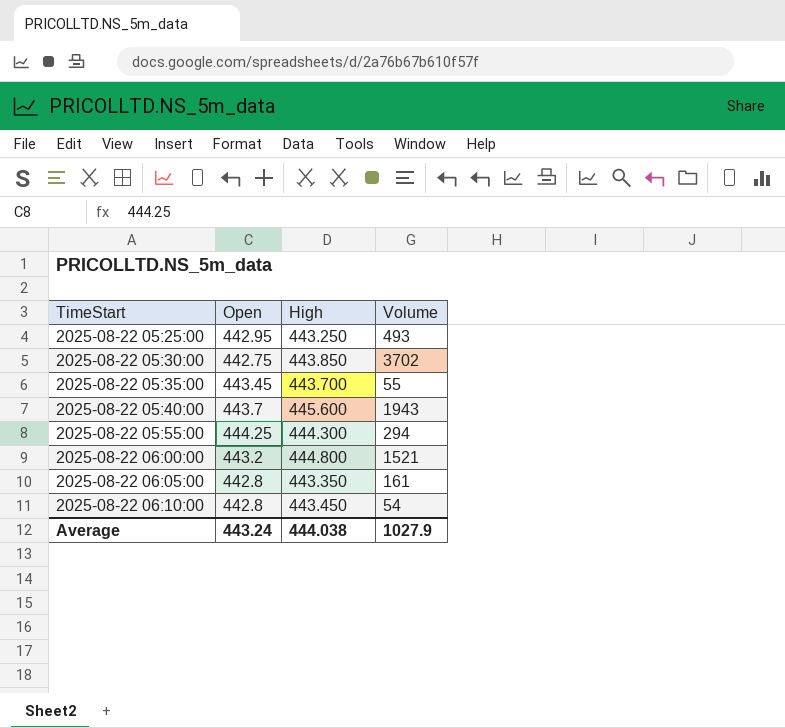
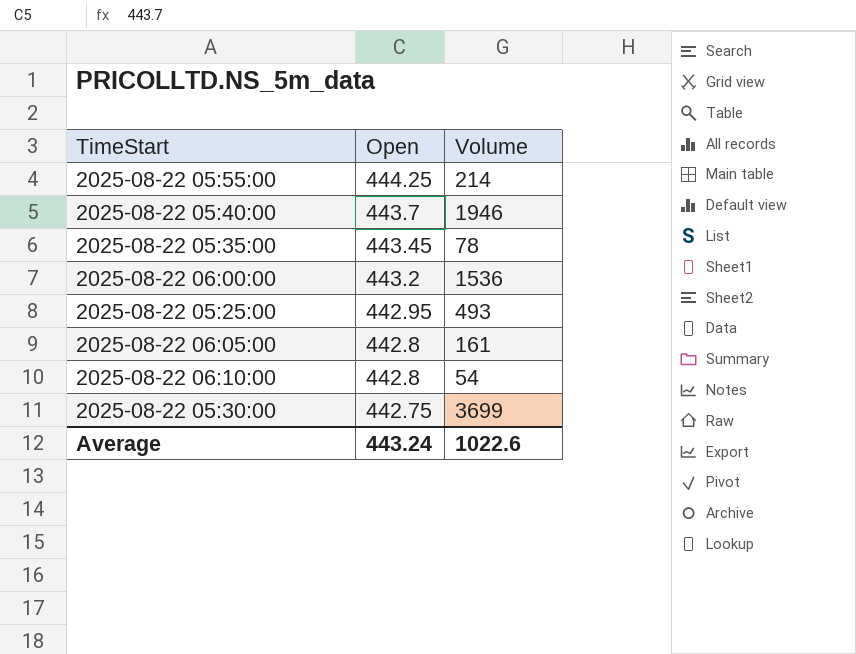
row order: TimeStart ascending -> Open descending
column High | position: 3 -> none
2025-08-22 05:55:00 | Volume: 294 -> 214
2025-08-22 05:40:00 | Volume: 1943 -> 1946
2025-08-22 05:35:00 | Volume: 55 -> 78
2025-08-22 06:00:00 | Volume: 1521 -> 1536
2025-08-22 05:30:00 | Volume: 3702 -> 3699
Average | Volume: 1027.9 -> 1022.6

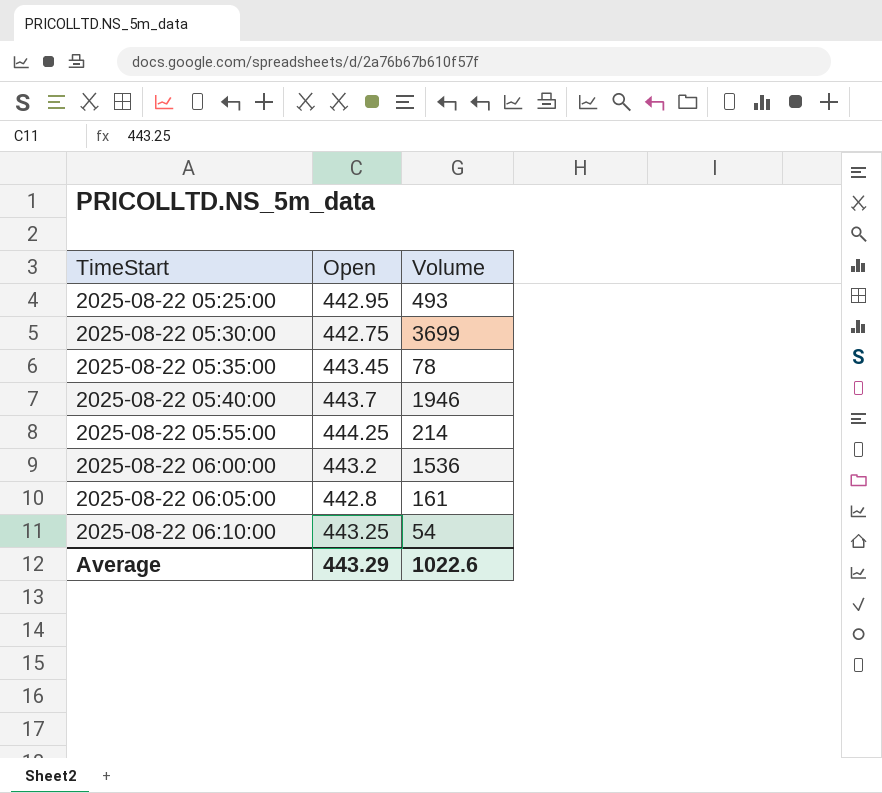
row order: Open descending -> TimeStart ascending
2025-08-22 06:10:00 | Open: 442.8 -> 443.25
Average | Open: 443.24 -> 443.29

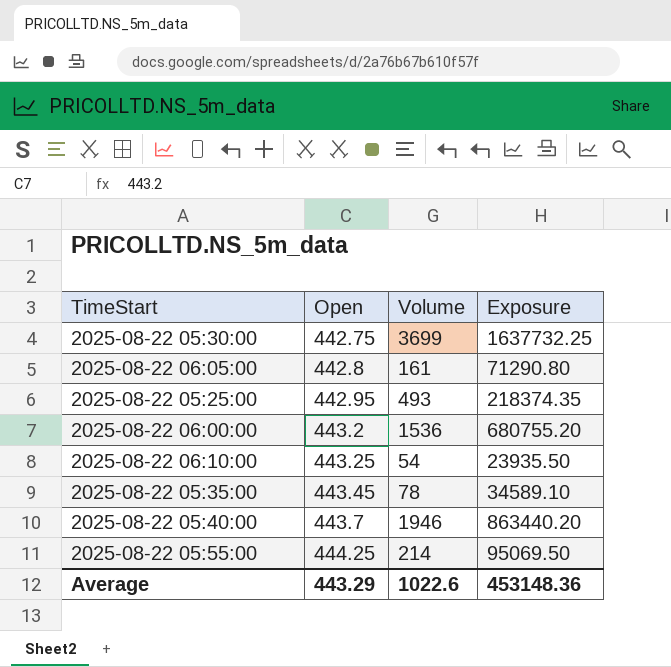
row order: TimeStart ascending -> Open ascending
column Exposure | formula: none -> [Open] * [Volume]

